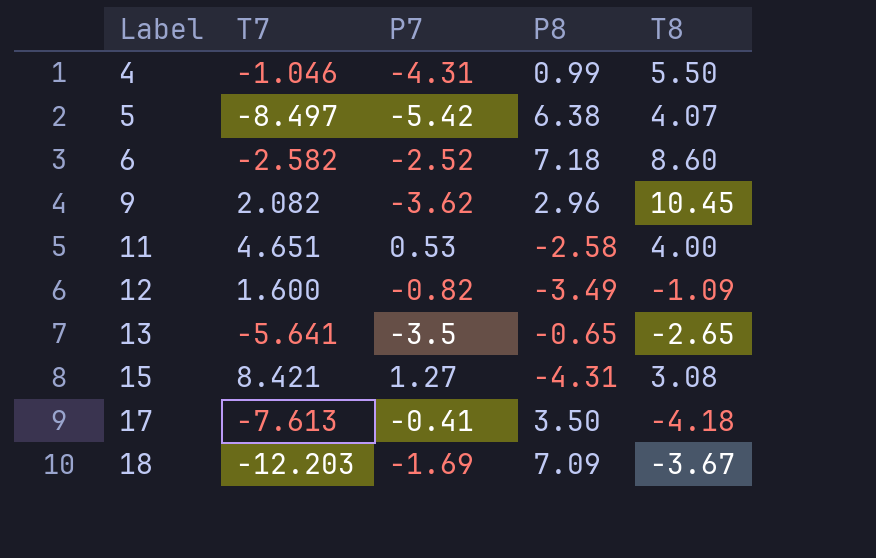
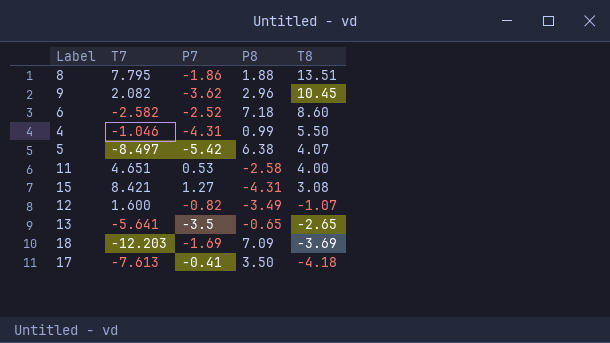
row order: Label ascending -> T8 descending
row 8: none -> 7.795 | -1.86 | 1.88 | 13.51
12 | T8: -1.09 -> -1.07
18 | T8: -3.67 -> -3.69

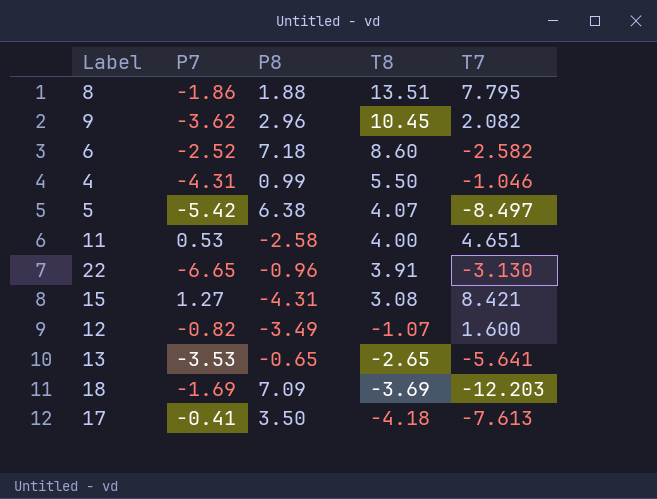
column T7 | position: 2 -> 5
row 22: none -> -6.65 | -0.96 | 3.91 | -3.130
13 | P7: -3.5 -> -3.53

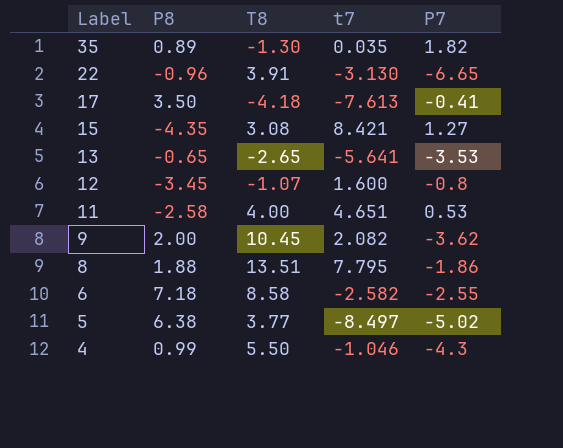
row order: T8 descending -> Label descending
column name: T7 -> t7
column P7 | position: 2 -> 5
row 18: -1.69 | 7.09 | -3.69 | -12.203 -> none
row 35: none -> 0.89 | -1.30 | 0.035 | 1.82
15 | P8: -4.31 -> -4.35
12 | P8: -3.49 -> -3.45
12 | P7: -0.82 -> -0.8
9 | P8: 2.96 -> 2.00
6 | T8: 8.60 -> 8.58
6 | P7: -2.52 -> -2.55
5 | T8: 4.07 -> 3.77
5 | P7: -5.42 -> -5.02
4 | P7: -4.31 -> -4.3

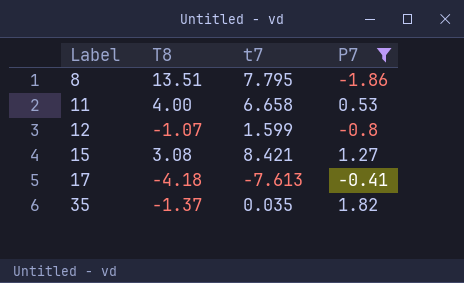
filter: none -> P7 >= -1.86
row order: Label descending -> Label ascending
column P8 | position: 2 -> none
11 | t7: 4.651 -> 6.658
12 | t7: 1.600 -> 1.599
35 | T8: -1.30 -> -1.37

